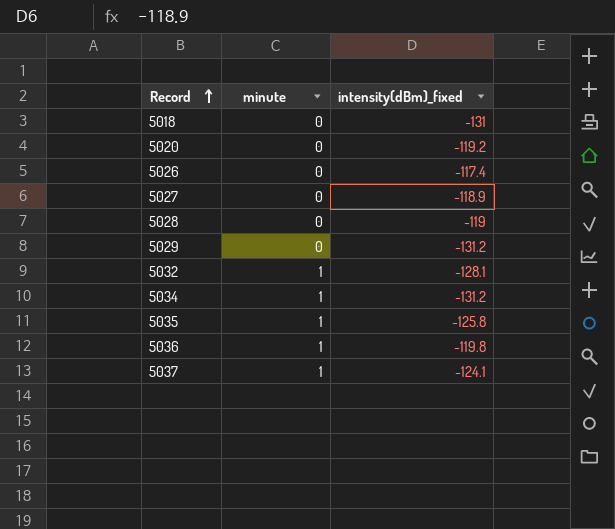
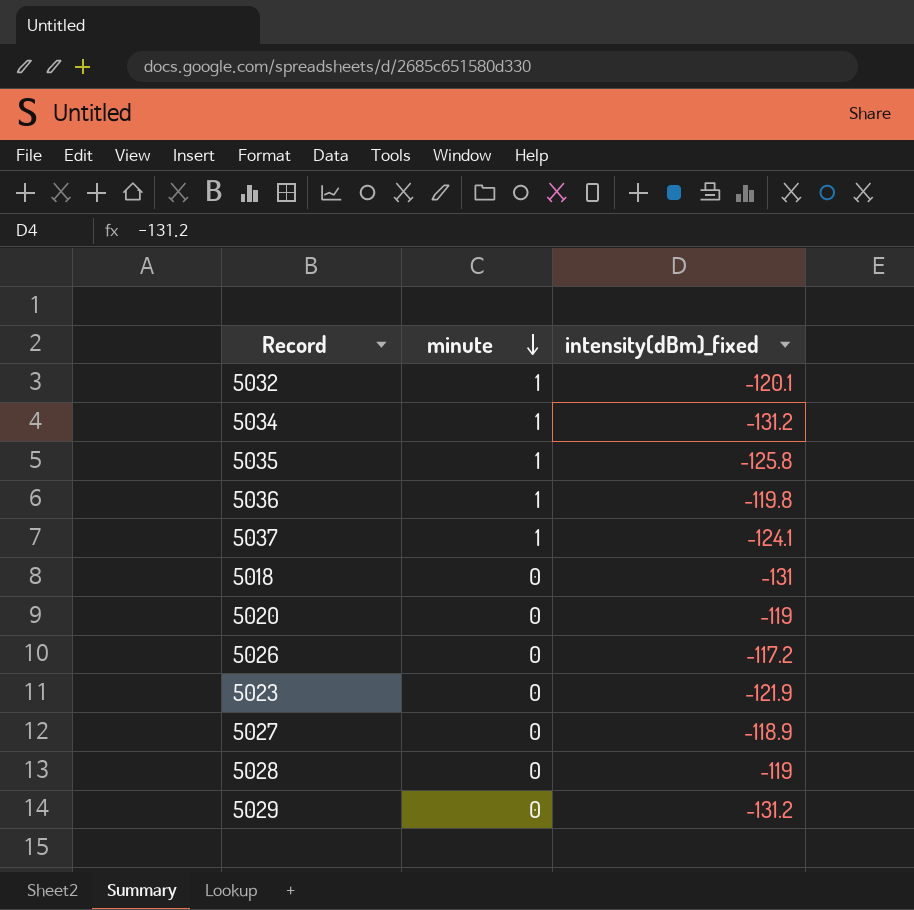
row order: Record ascending -> minute descending
5032 | intensity(dBm)_fixed: -128.1 -> -120.1
5020 | intensity(dBm)_fixed: -119.2 -> -119
5026 | intensity(dBm)_fixed: -117.4 -> -117.2
row 5023: none -> 0 | -121.9

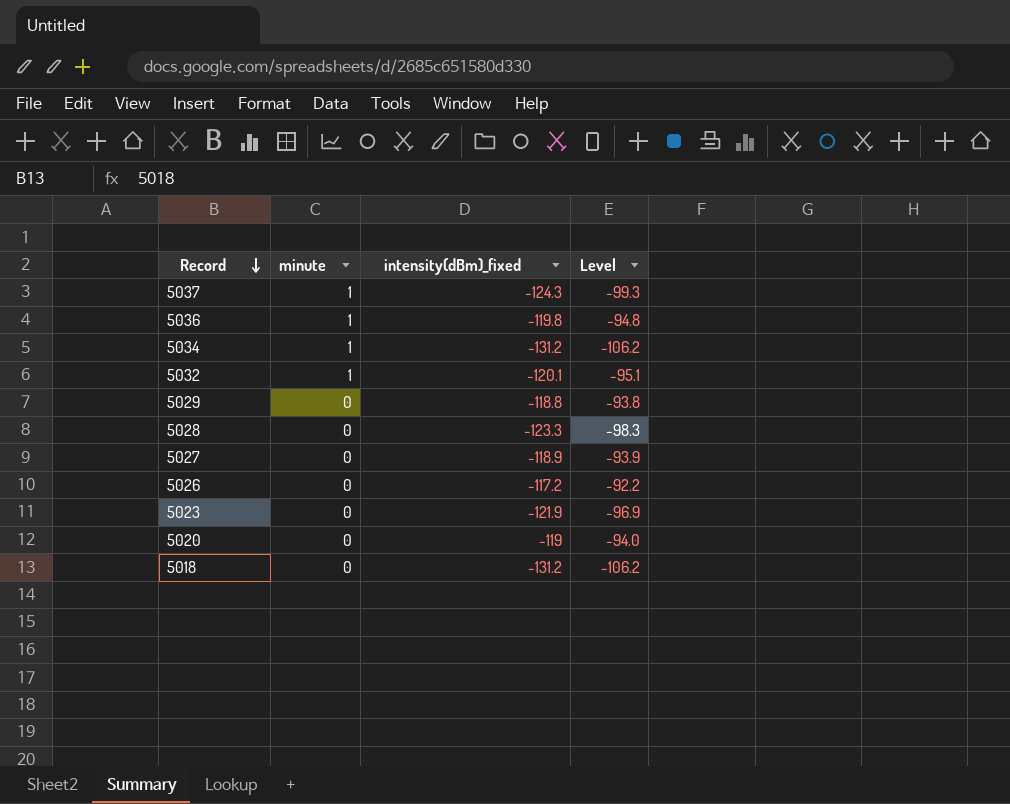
row order: minute descending -> Record descending
column Level | formula: none -> [intensity(dBm)_fixed] + 25
row 5035: 1 | -125.8 -> none
5037 | intensity(dBm)_fixed: -124.1 -> -124.3
5029 | intensity(dBm)_fixed: -131.2 -> -118.8
5028 | intensity(dBm)_fixed: -119 -> -123.3
5018 | intensity(dBm)_fixed: -131 -> -131.2

